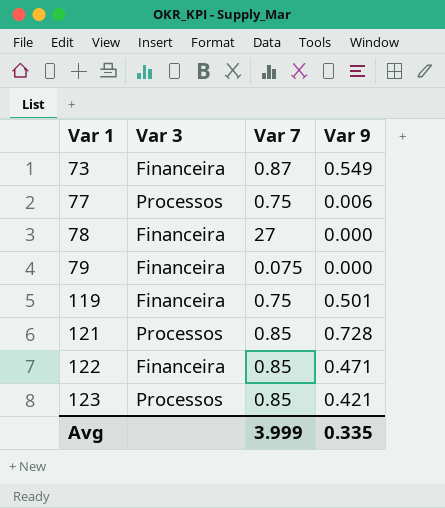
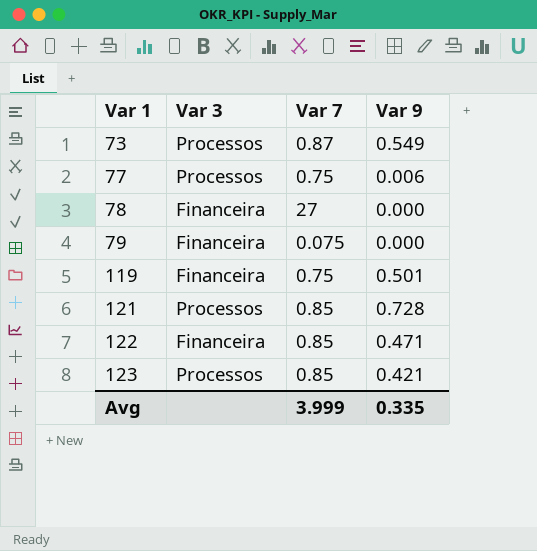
73 | Var 3: Financeira -> Processos

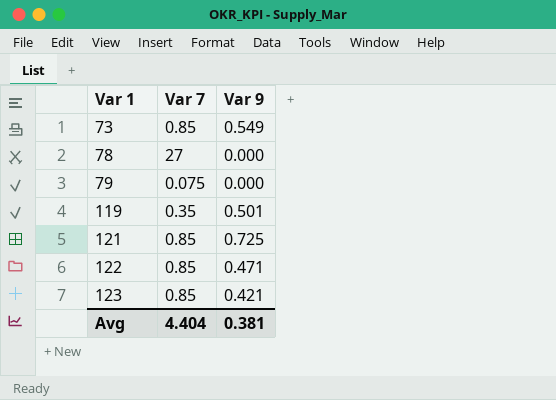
column Var 3 | position: 2 -> none
row 77: Processos | 0.75 | 0.006 -> none
73 | Var 7: 0.87 -> 0.85
119 | Var 7: 0.75 -> 0.35
121 | Var 9: 0.728 -> 0.725
Avg | Var 7: 3.999 -> 4.404
Avg | Var 9: 0.335 -> 0.381

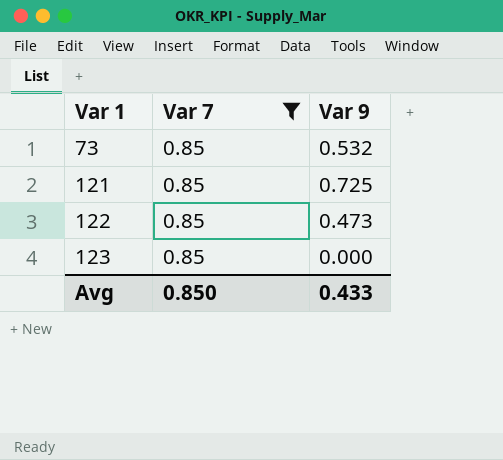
filter: none -> Var 7 = 0.85
73 | Var 9: 0.549 -> 0.532
122 | Var 9: 0.471 -> 0.473
123 | Var 9: 0.421 -> 0.000
Avg | Var 7: 4.404 -> 0.850
Avg | Var 9: 0.381 -> 0.433

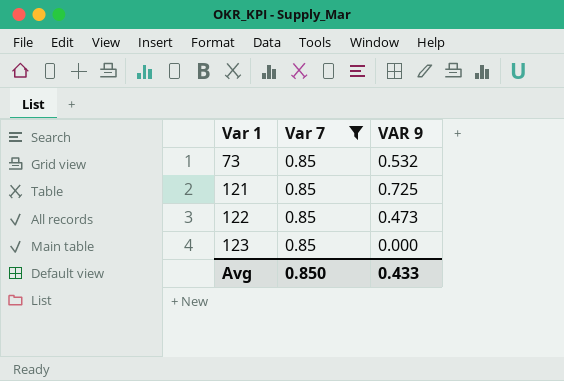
column name: Var 9 -> VAR 9

